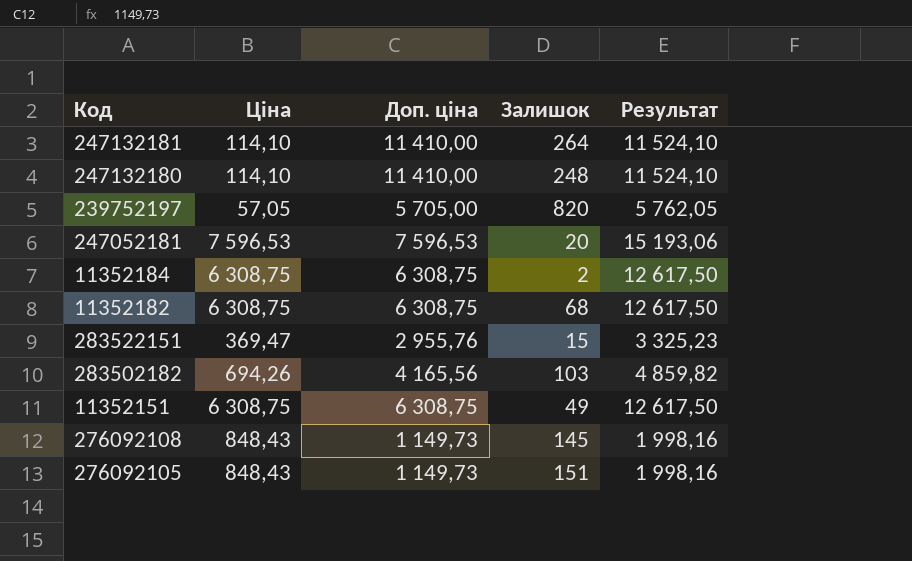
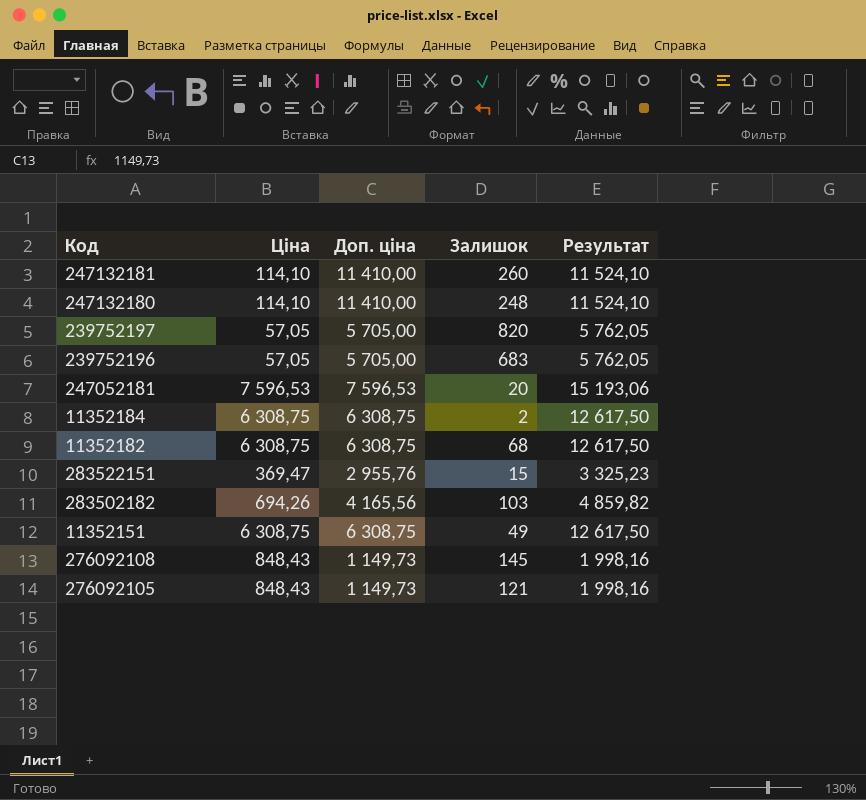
247132181 | Залишок: 264 -> 260
row 239752196: none -> 57,05 | 5 705,00 | 683 | 5 762,05
276092105 | Залишок: 151 -> 121

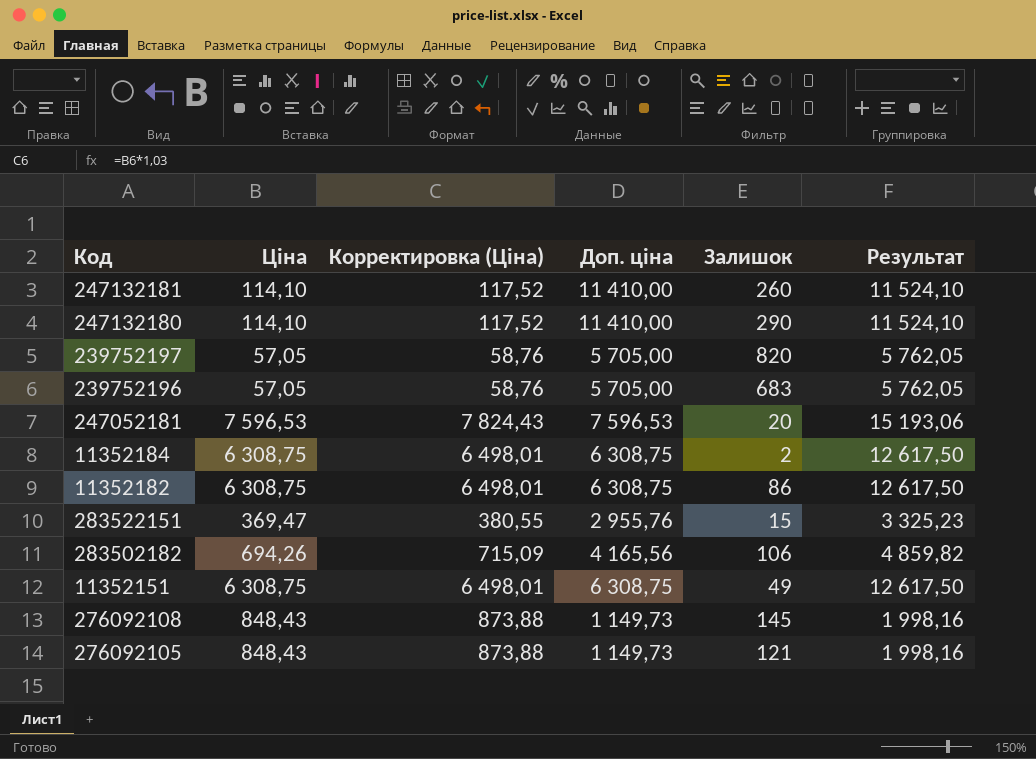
column Корректировка (Ціна) | formula: none -> [Ціна] * 1,03
247132180 | Залишок: 248 -> 290
11352182 | Залишок: 68 -> 86
283502182 | Залишок: 103 -> 106

